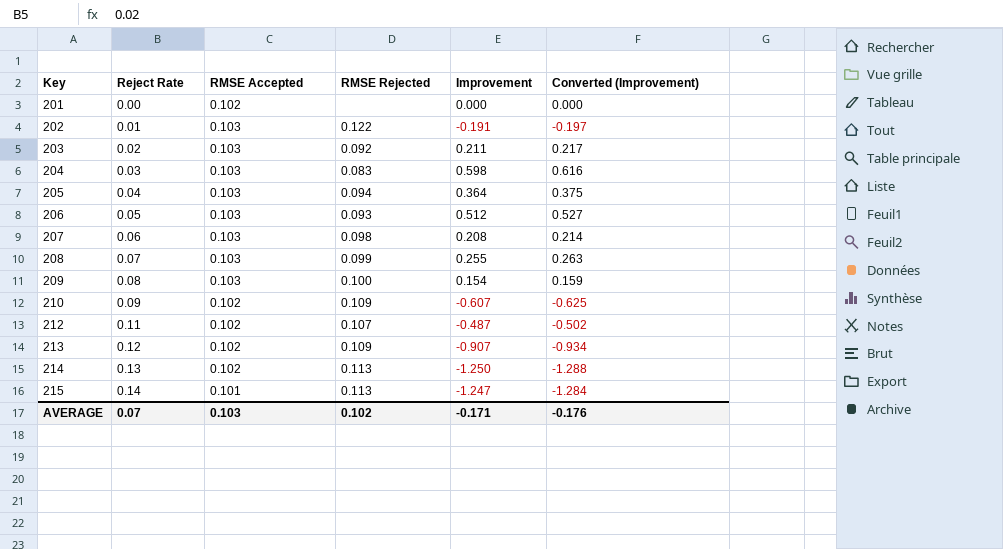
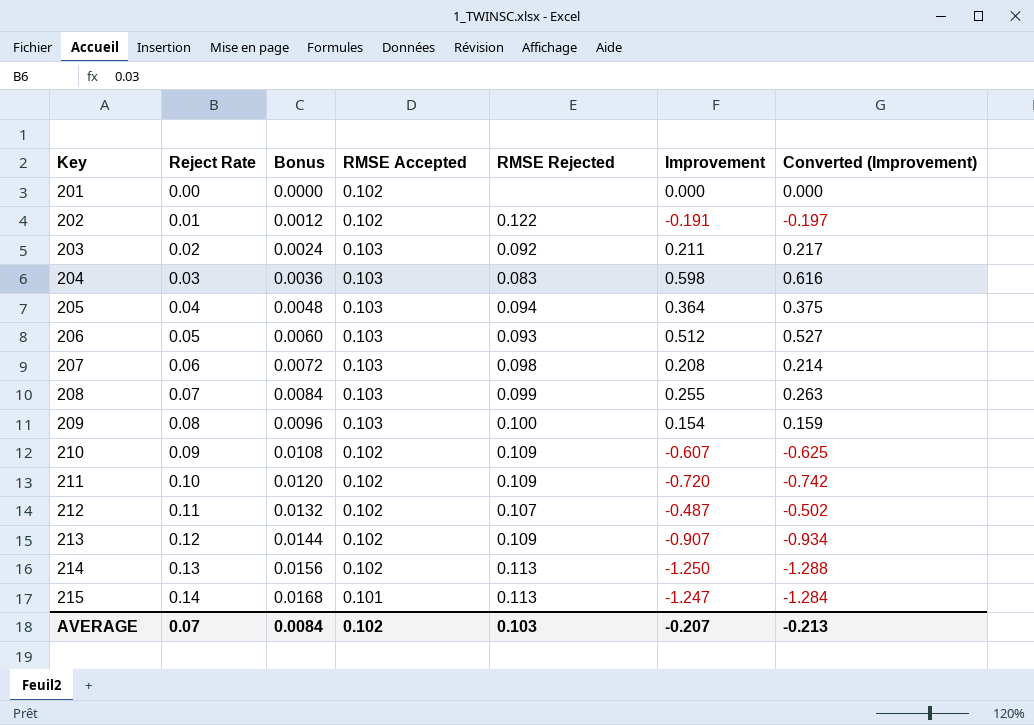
column Bonus | formula: none -> [Reject Rate] * 0.12
202 | RMSE Accepted: 0.103 -> 0.102
row 211: none -> 0.10 | 0.0120 | 0.102 | 0.109 | -0.720 | -0.742
AVERAGE | RMSE Accepted: 0.103 -> 0.102
AVERAGE | RMSE Rejected: 0.102 -> 0.103
AVERAGE | Improvement: -0.171 -> -0.207
AVERAGE | Converted (Improvement): -0.176 -> -0.213

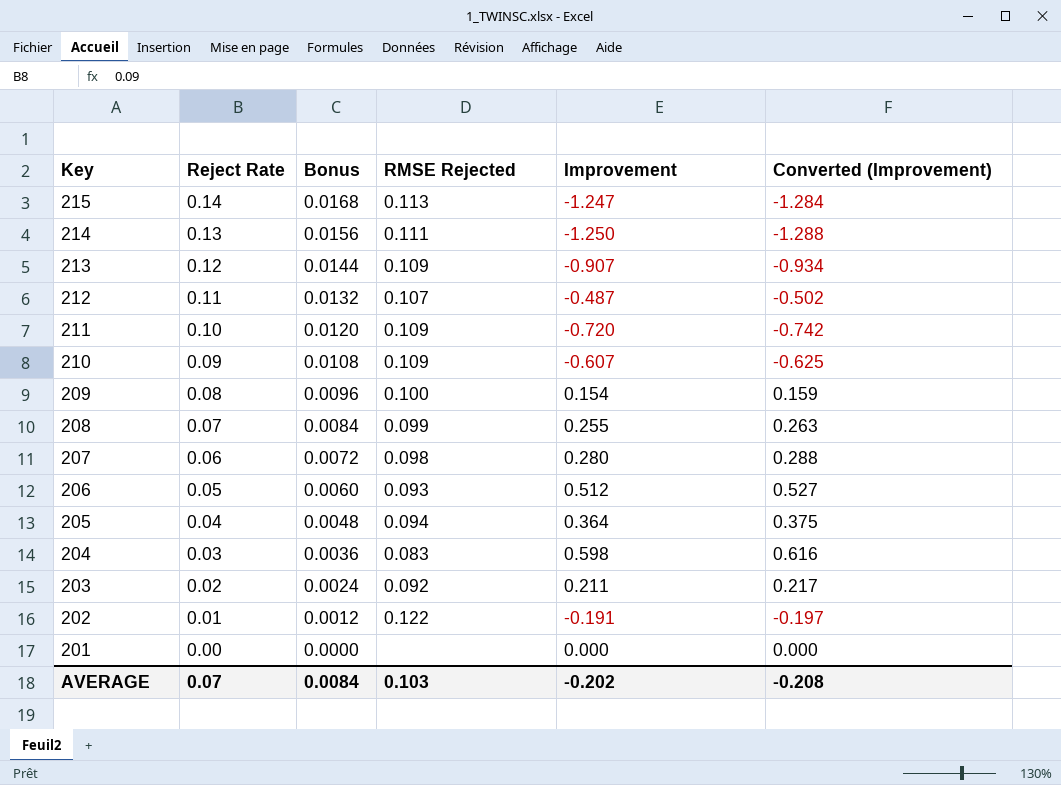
row order: Key ascending -> Key descending
column RMSE Accepted | position: 4 -> none
214 | RMSE Rejected: 0.113 -> 0.111
207 | Improvement: 0.208 -> 0.280
207 | Converted (Improvement): 0.214 -> 0.288
AVERAGE | Improvement: -0.207 -> -0.202
AVERAGE | Converted (Improvement): -0.213 -> -0.208

